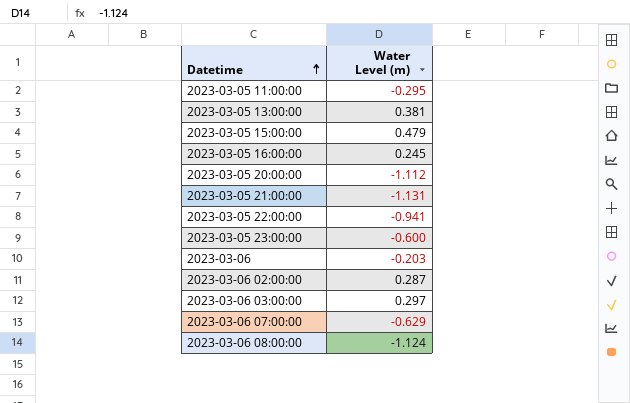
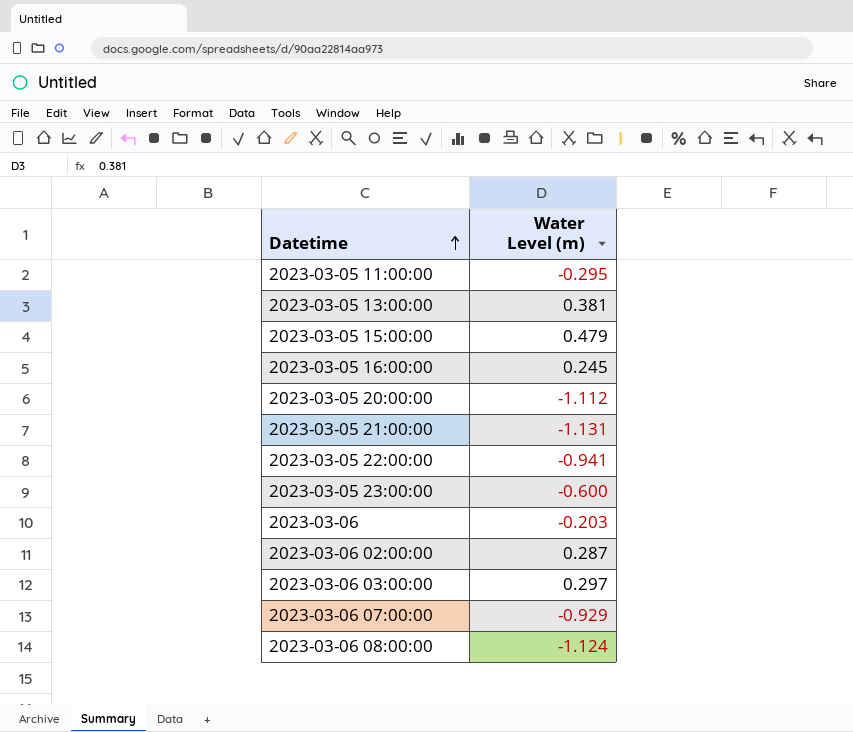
2023-03-06 07:00:00 | Water Level (m): -0.629 -> -0.929

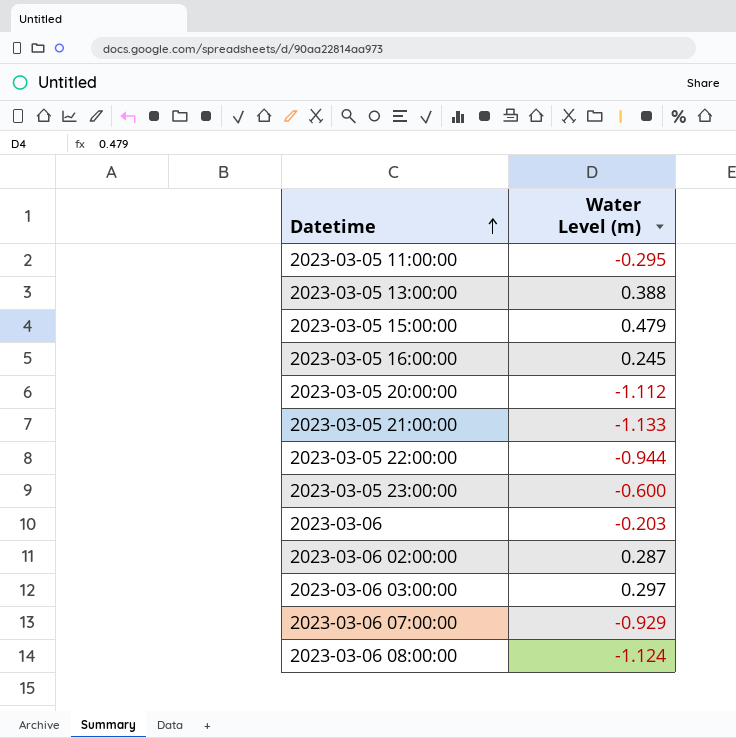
2023-03-05 13:00:00 | Water Level (m): 0.381 -> 0.388
2023-03-05 21:00:00 | Water Level (m): -1.131 -> -1.133
2023-03-05 22:00:00 | Water Level (m): -0.941 -> -0.944

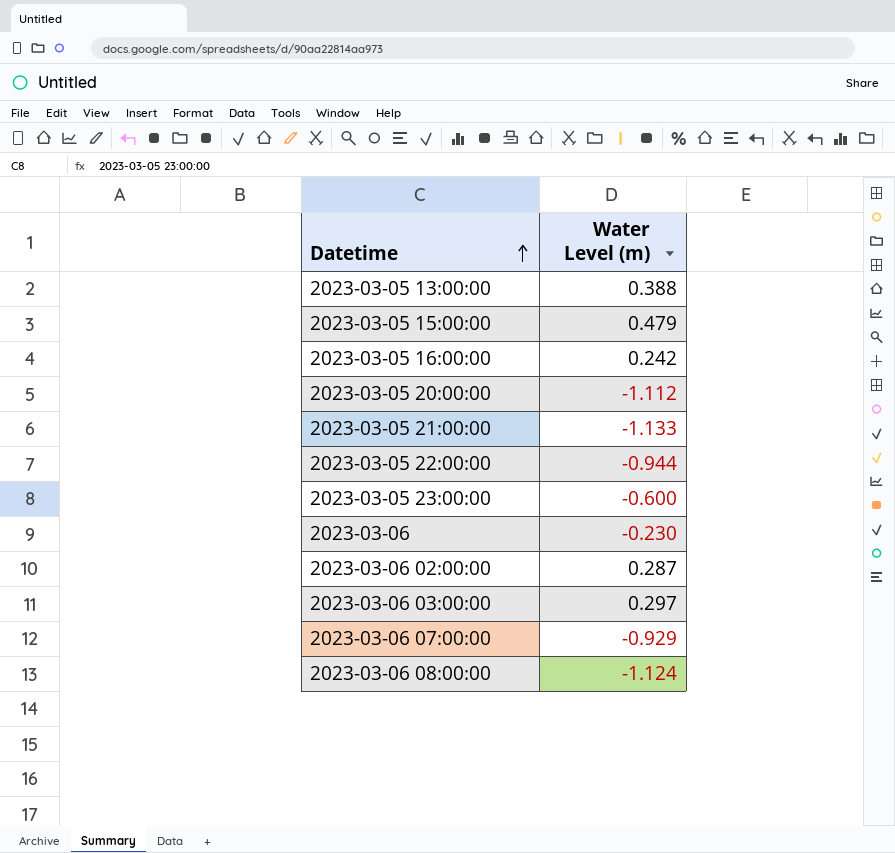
row 2023-03-05 11:00:00: -0.295 -> none
2023-03-05 16:00:00 | Water Level (m): 0.245 -> 0.242
2023-03-06 | Water Level (m): -0.203 -> -0.230

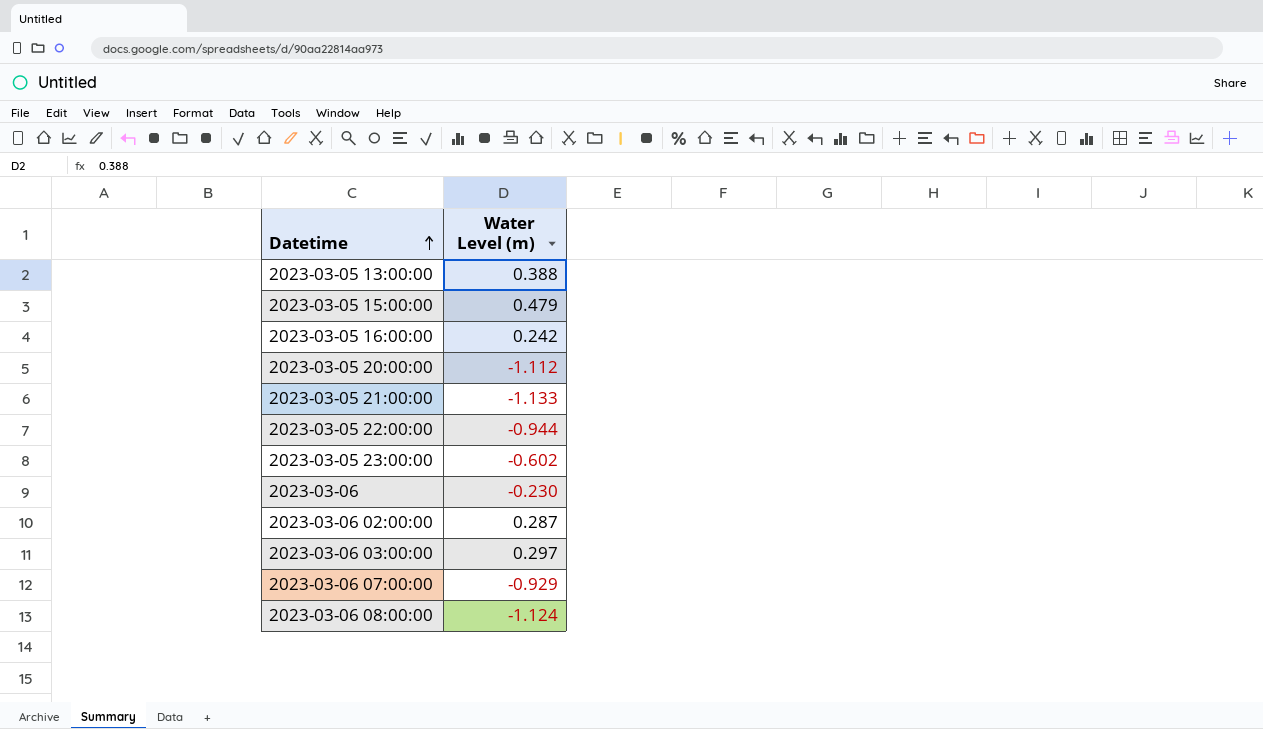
2023-03-05 23:00:00 | Water Level (m): -0.600 -> -0.602

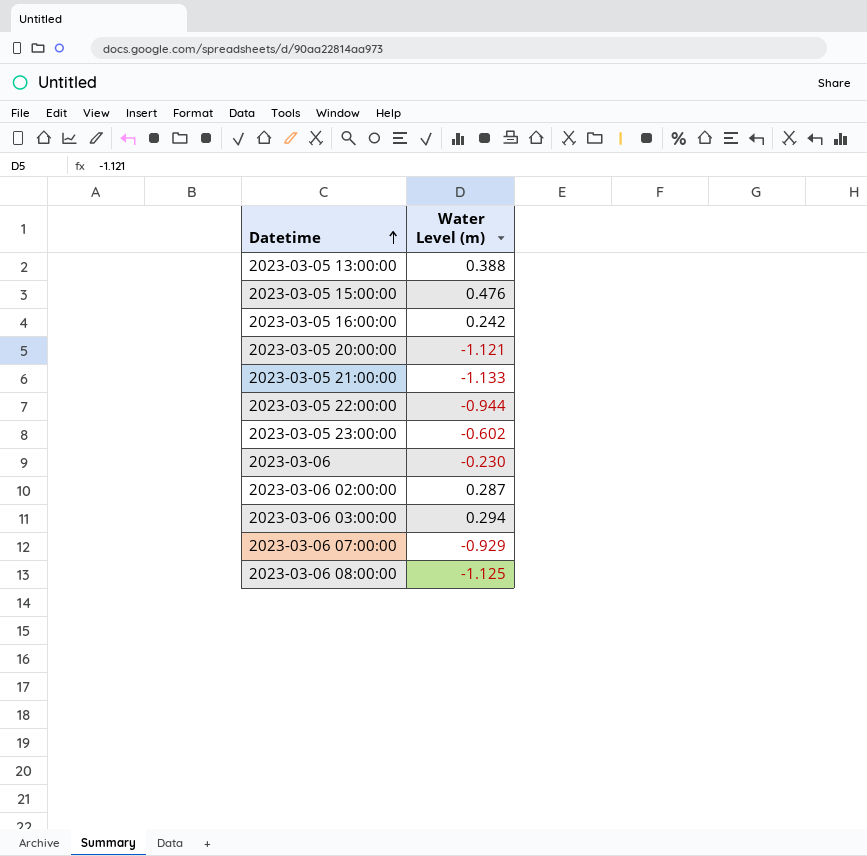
2023-03-05 15:00:00 | Water Level (m): 0.479 -> 0.476
2023-03-05 20:00:00 | Water Level (m): -1.112 -> -1.121
2023-03-06 03:00:00 | Water Level (m): 0.297 -> 0.294
2023-03-06 08:00:00 | Water Level (m): -1.124 -> -1.125

